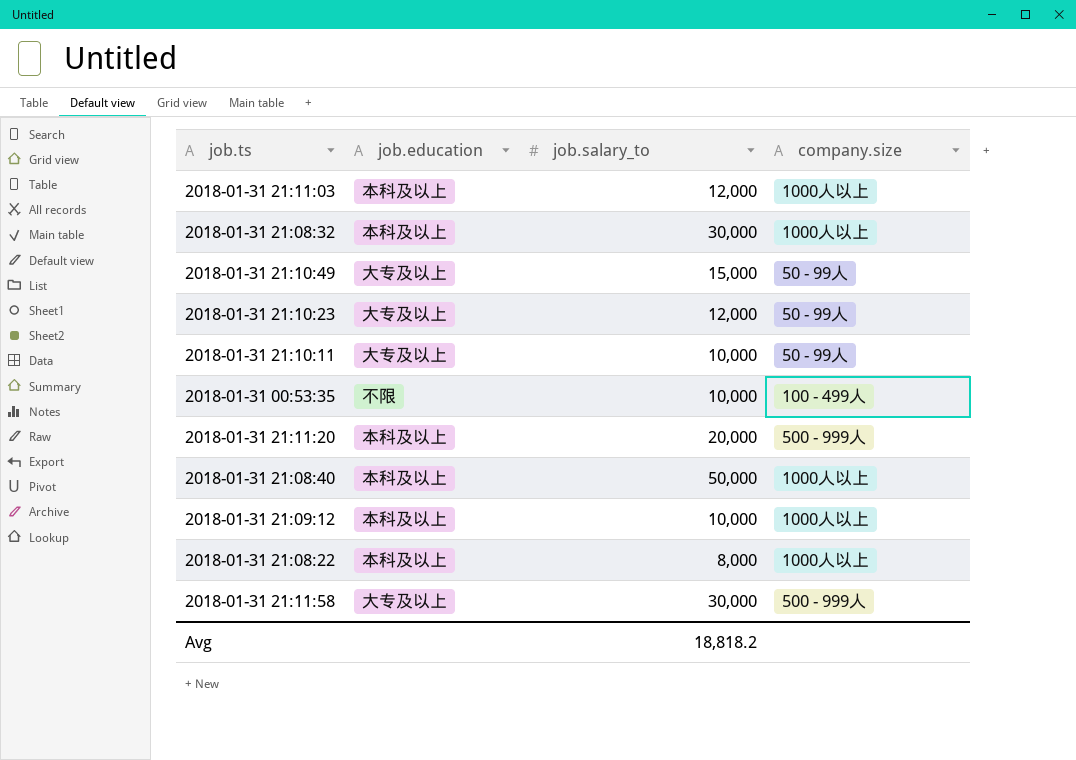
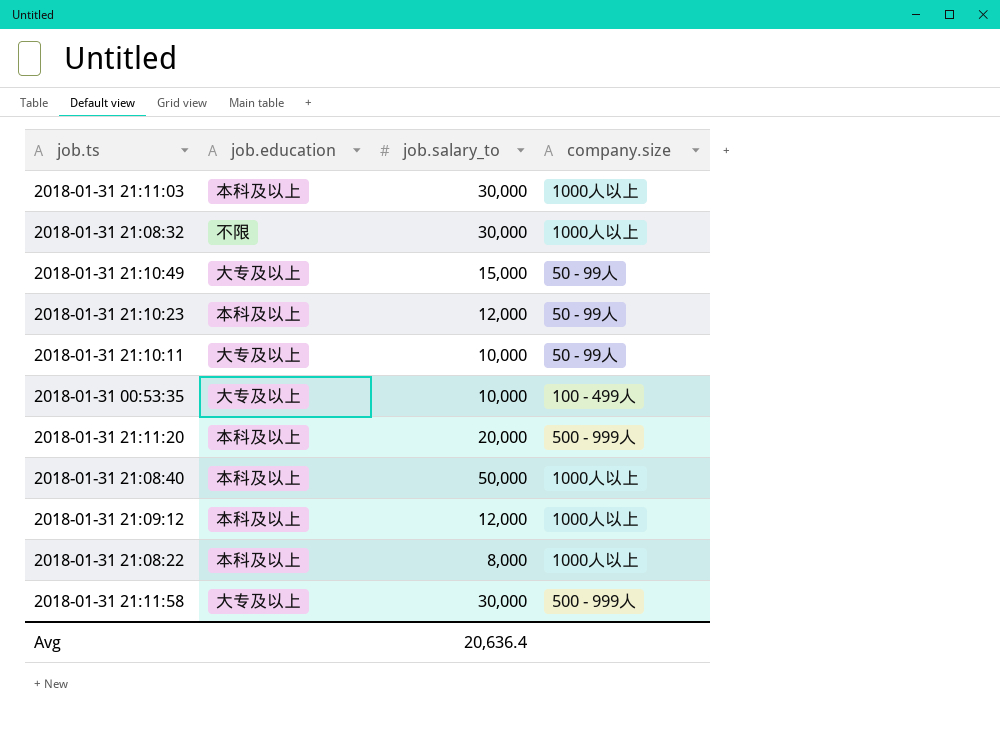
2018-01-31 21:11:03 | job.salary_to: 12,000 -> 30,000
2018-01-31 21:08:32 | job.education: 本科及以上 -> 不限
2018-01-31 21:10:23 | job.education: 大专及以上 -> 本科及以上
2018-01-31 00:53:35 | job.education: 不限 -> 大专及以上
2018-01-31 21:09:12 | job.salary_to: 10,000 -> 12,000
Avg | job.salary_to: 18,818.2 -> 20,636.4

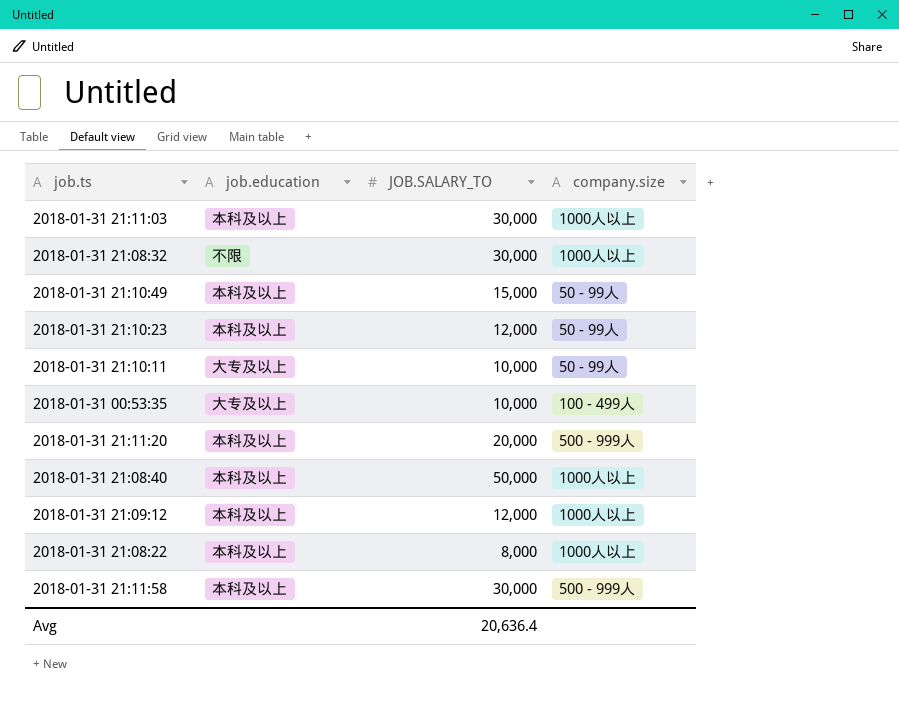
column name: job.salary_to -> JOB.SALARY_TO
2018-01-31 21:10:49 | job.education: 大专及以上 -> 本科及以上
2018-01-31 21:11:58 | job.education: 大专及以上 -> 本科及以上

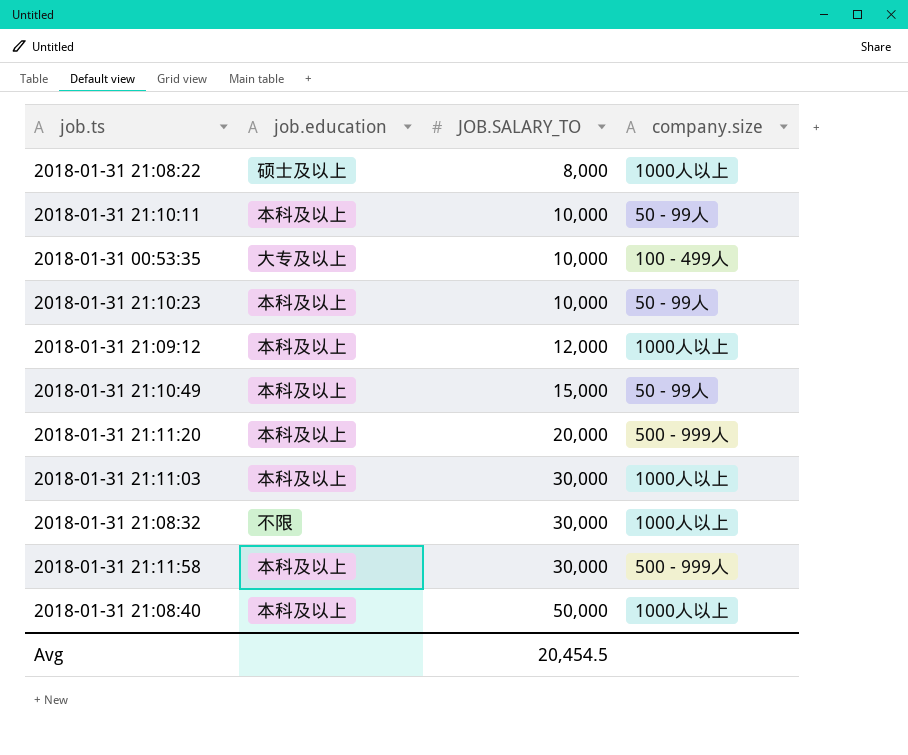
row order: none -> JOB.SALARY_TO ascending
2018-01-31 21:08:22 | job.education: 本科及以上 -> 硕士及以上
2018-01-31 21:10:11 | job.education: 大专及以上 -> 本科及以上
2018-01-31 21:10:23 | JOB.SALARY_TO: 12,000 -> 10,000
Avg | JOB.SALARY_TO: 20,636.4 -> 20,454.5

